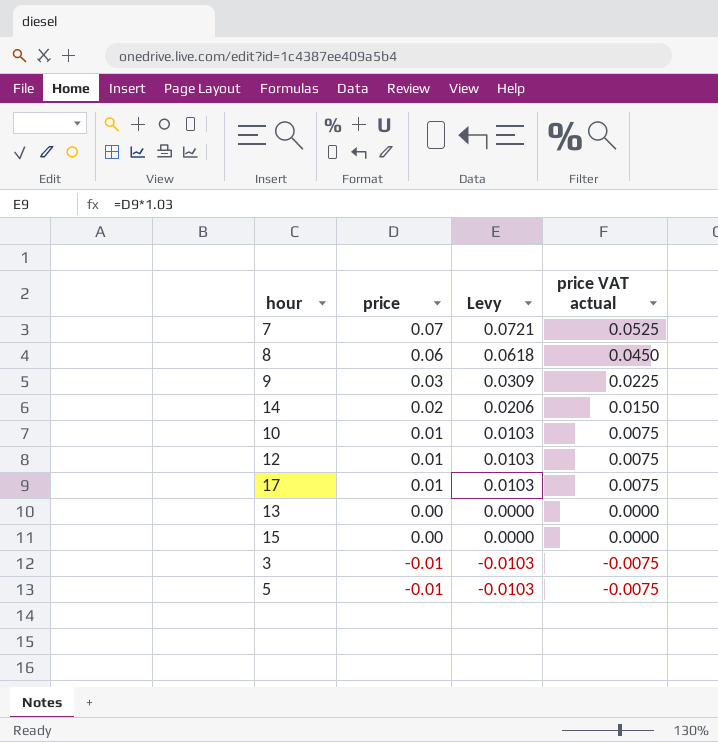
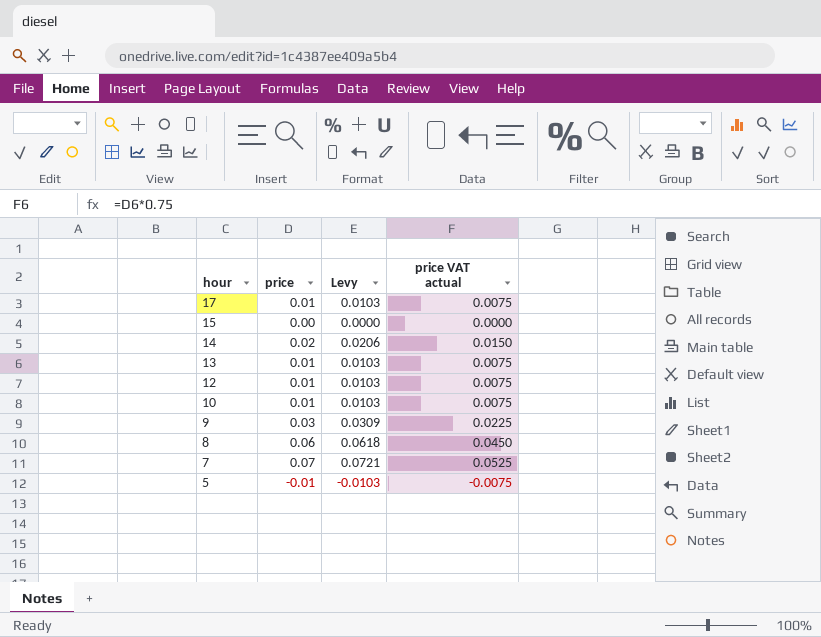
row order: price descending -> hour descending
row 3: -0.01 | -0.0103 | -0.0075 -> none
13 | price: 0.00 -> 0.01
13 | Levy: 0.0000 -> 0.0103
13 | price VAT actual: 0.0000 -> 0.0075

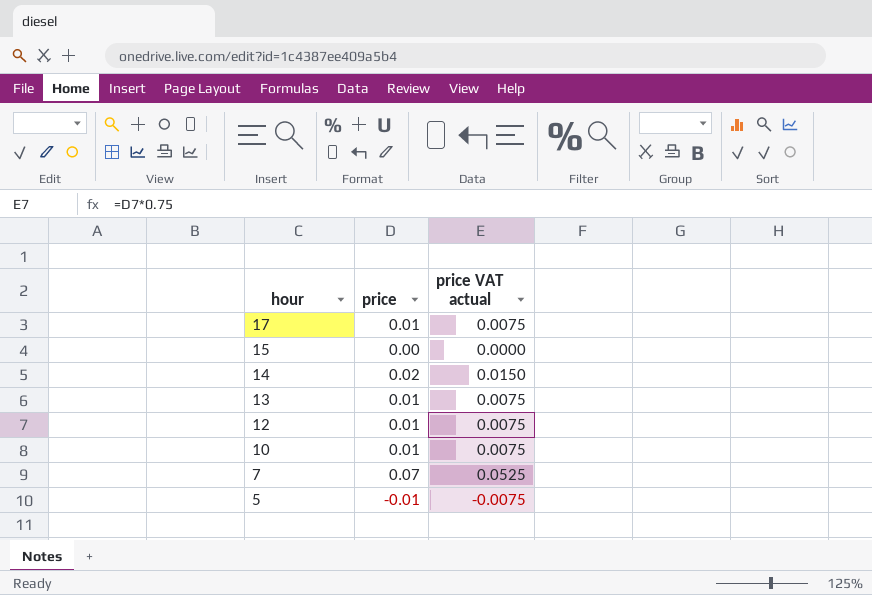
column Levy | formula: [price] * 1.03 -> none
row 9: 0.03 | 0.0309 | 0.0225 -> none
row 8: 0.06 | 0.0618 | 0.0450 -> none

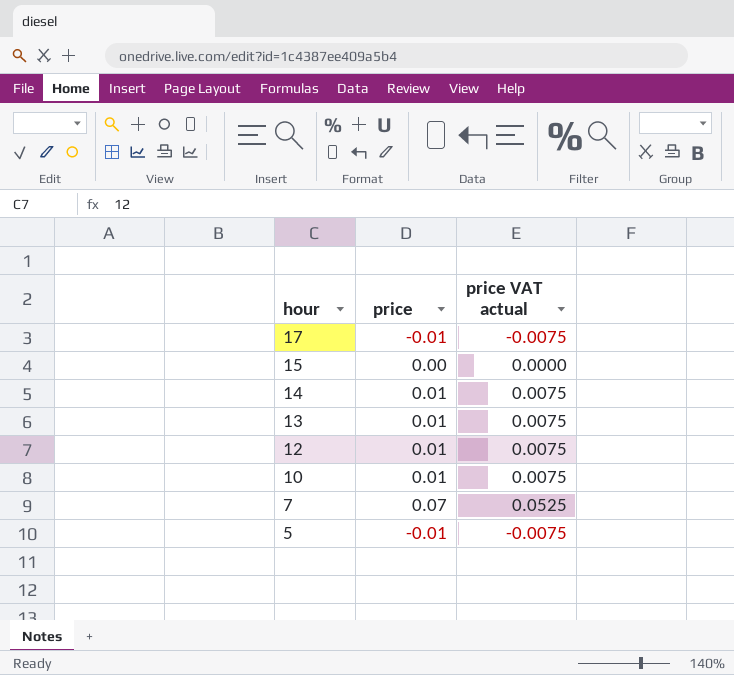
17 | price: 0.01 -> -0.01
17 | price VAT actual: 0.0075 -> -0.0075
14 | price: 0.02 -> 0.01
14 | price VAT actual: 0.0150 -> 0.0075

